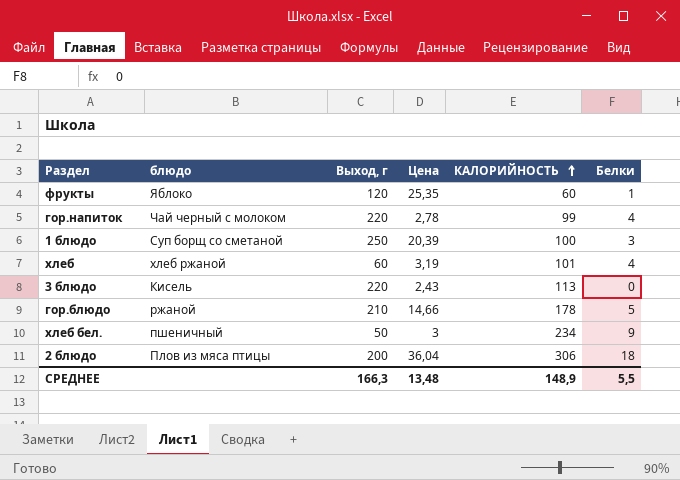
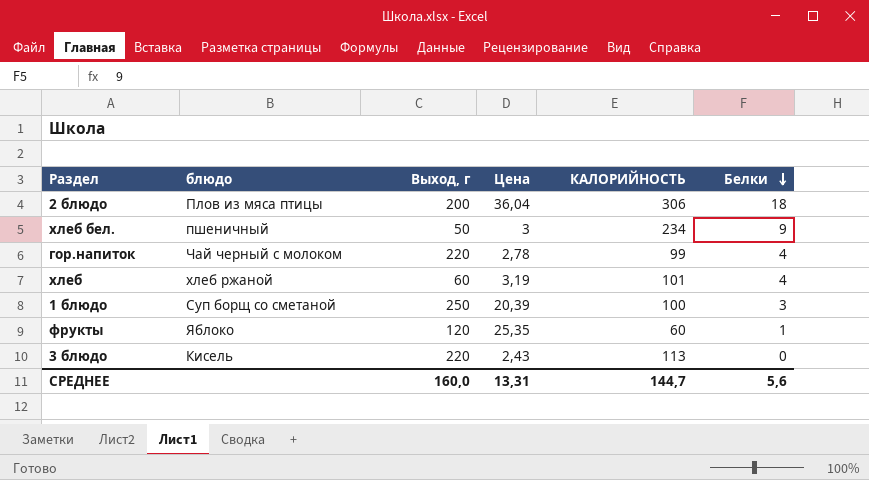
row order: КАЛОРИЙНОСТЬ ascending -> Белки descending
row гор.блюдо: ржаной | 210 | 14,66 | 178 | 5 -> none
СРЕДНЕЕ | Выход, г: 166,3 -> 160,0
СРЕДНЕЕ | Цена: 13,48 -> 13,31
СРЕДНЕЕ | КАЛОРИЙНОСТЬ: 148,9 -> 144,7
СРЕДНЕЕ | Белки: 5,5 -> 5,6

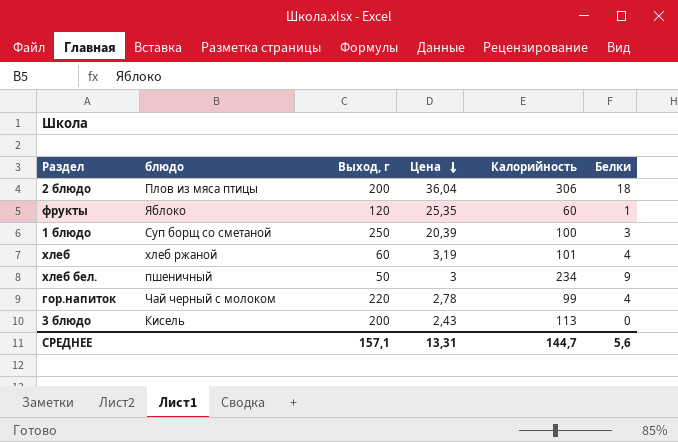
row order: Белки descending -> Цена descending
column name: КАЛОРИЙНОСТЬ -> Калорийность
3 блюдо | Выход, г: 220 -> 200
СРЕДНЕЕ | Выход, г: 160,0 -> 157,1

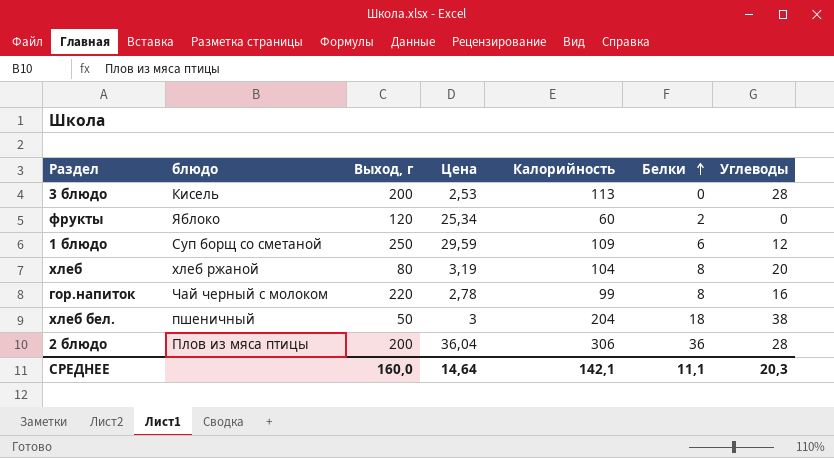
row order: Цена descending -> Белки ascending
column Углеводы | position: none -> 7
3 блюдо | Цена: 2,43 -> 2,53
фрукты | Цена: 25,35 -> 25,34
фрукты | Белки: 1 -> 2
1 блюдо | Цена: 20,39 -> 29,59
1 блюдо | Калорийность: 100 -> 109
1 блюдо | Белки: 3 -> 6
хлеб | Выход, г: 60 -> 80
хлеб | Калорийность: 101 -> 104
хлеб | Белки: 4 -> 8
гор.напиток | Белки: 4 -> 8
хлеб бел. | Калорийность: 234 -> 204
хлеб бел. | Белки: 9 -> 18
2 блюдо | Белки: 18 -> 36
СРЕДНЕЕ | Выход, г: 157,1 -> 160,0
СРЕДНЕЕ | Цена: 13,31 -> 14,64
СРЕДНЕЕ | Калорийность: 144,7 -> 142,1
СРЕДНЕЕ | Белки: 5,6 -> 11,1

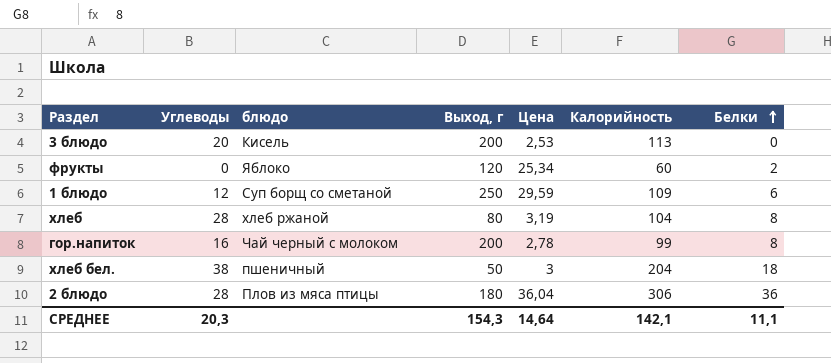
column Углеводы | position: 7 -> 2
3 блюдо | Углеводы: 28 -> 20
хлеб | Углеводы: 20 -> 28
гор.напиток | Выход, г: 220 -> 200
2 блюдо | Выход, г: 200 -> 180
СРЕДНЕЕ | Выход, г: 160,0 -> 154,3

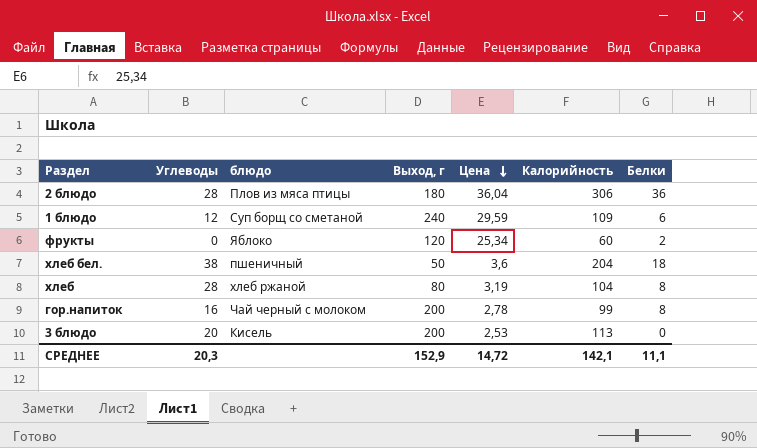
row order: Белки ascending -> Цена descending
1 блюдо | Выход, г: 250 -> 240
хлеб бел. | Цена: 3 -> 3,6
СРЕДНЕЕ | Выход, г: 154,3 -> 152,9
СРЕДНЕЕ | Цена: 14,64 -> 14,72

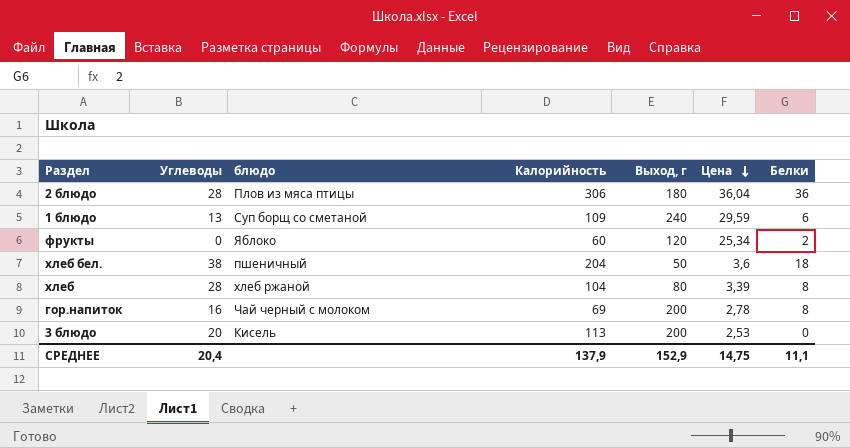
column Калорийность | position: 6 -> 4
1 блюдо | Углеводы: 12 -> 13
хлеб | Цена: 3,19 -> 3,39
гор.напиток | Калорийность: 99 -> 69
СРЕДНЕЕ | Углеводы: 20,3 -> 20,4
СРЕДНЕЕ | Калорийность: 142,1 -> 137,9
СРЕДНЕЕ | Цена: 14,72 -> 14,75

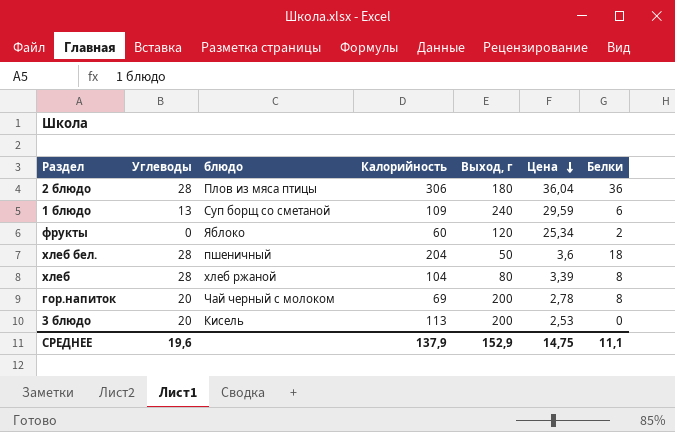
хлеб бел. | Углеводы: 38 -> 28
гор.напиток | Углеводы: 16 -> 20
СРЕДНЕЕ | Углеводы: 20,4 -> 19,6

